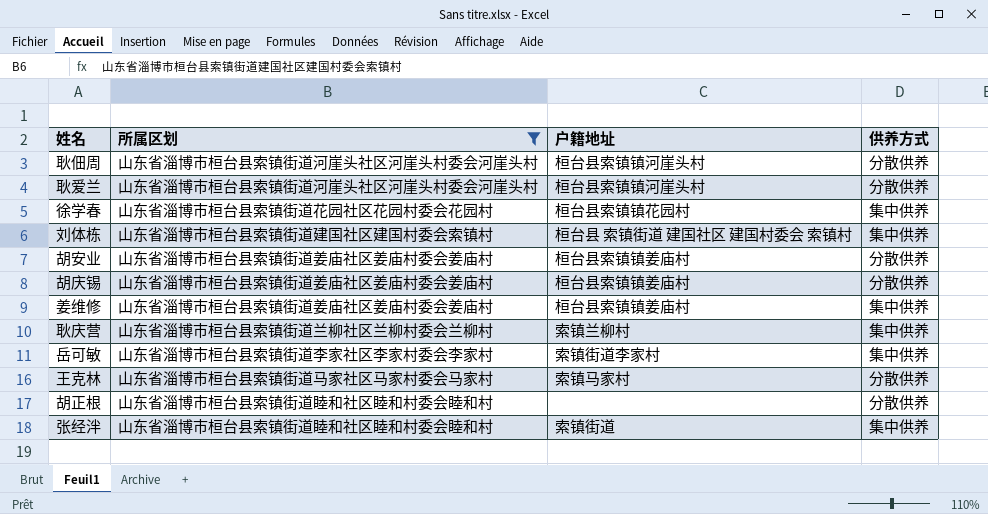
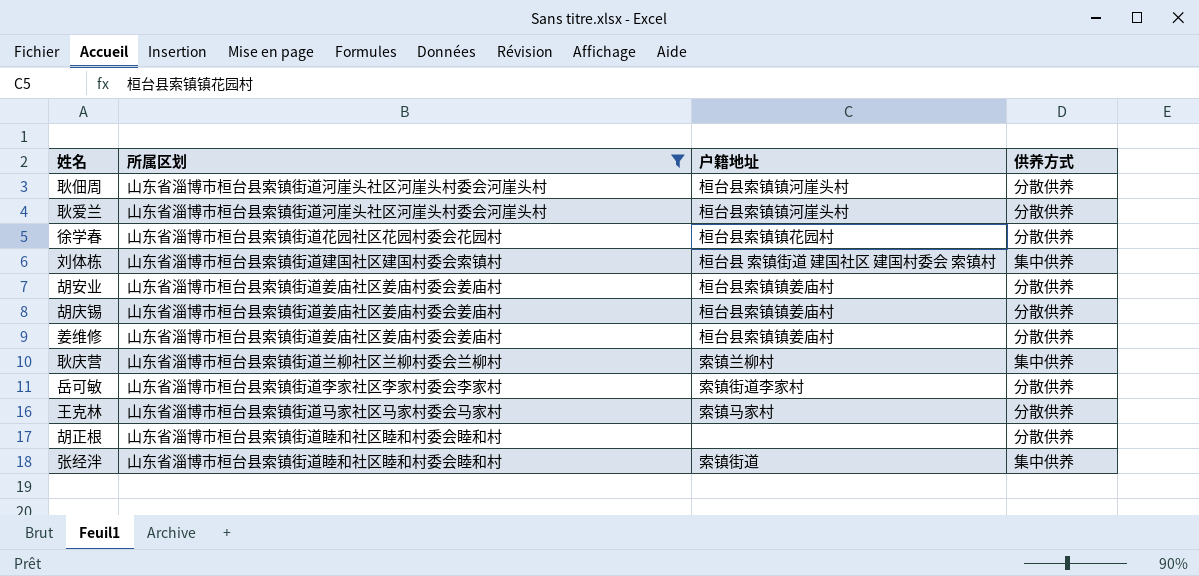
徐学春 | 供养方式: 集中供养 -> 分散供养
姜维修 | 供养方式: 集中供养 -> 分散供养
岳可敏 | 供养方式: 集中供养 -> 分散供养

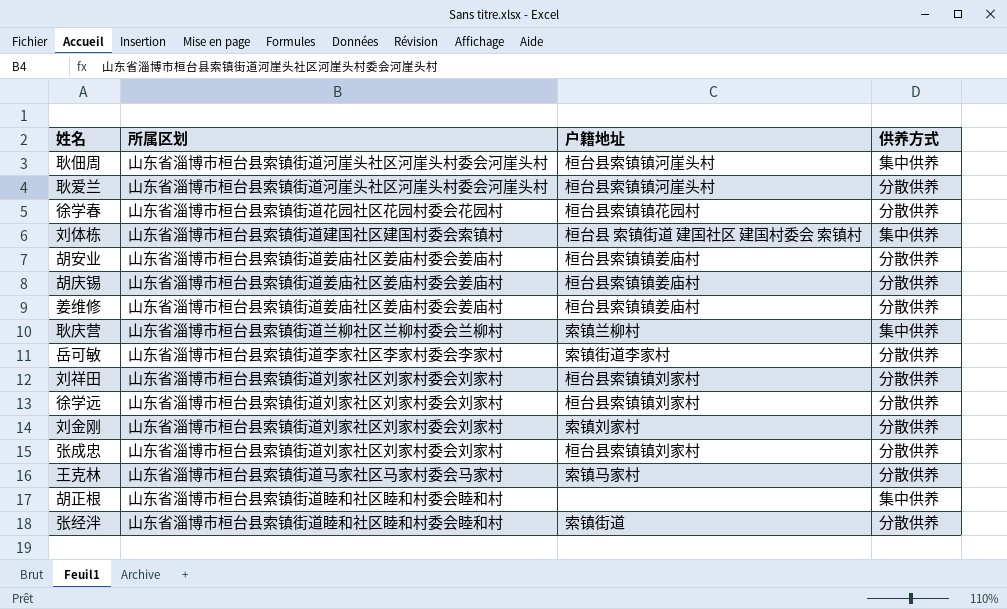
filter: 所属区划 != 山东省淄博市桓台县索镇街道刘家社区刘家村委会刘家村 -> none
耿佃周 | 供养方式: 分散供养 -> 集中供养
胡正根 | 供养方式: 分散供养 -> 集中供养
张经泮 | 供养方式: 集中供养 -> 分散供养

